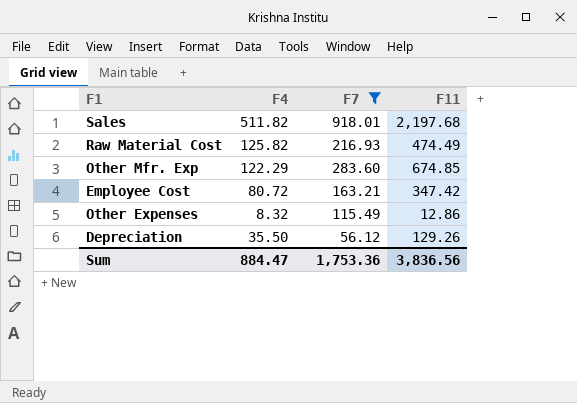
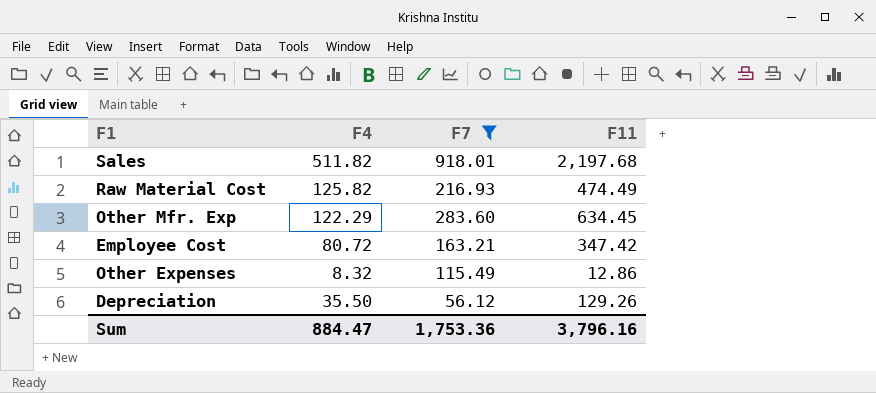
Other Mfr. Exp | F11: 674.85 -> 634.45
Sum | F11: 3,836.56 -> 3,796.16

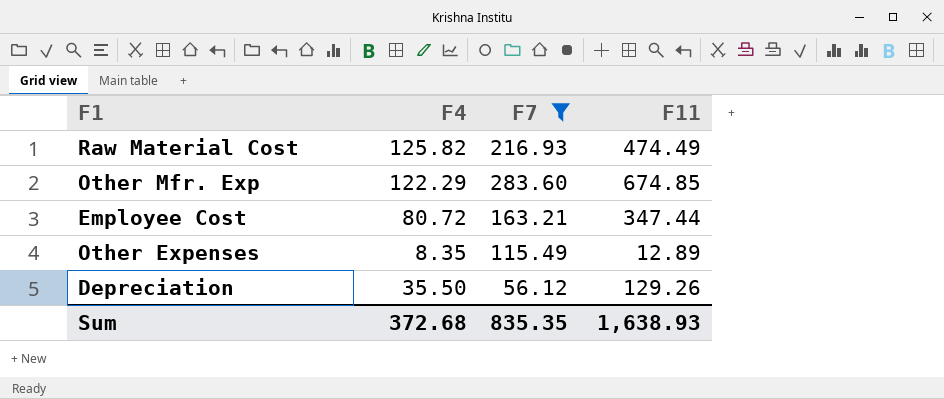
row Sales: 511.82 | 918.01 | 2,197.68 -> none
Other Mfr. Exp | F11: 634.45 -> 674.85
Employee Cost | F11: 347.42 -> 347.44
Other Expenses | F4: 8.32 -> 8.35
Other Expenses | F11: 12.86 -> 12.89
Sum | F4: 884.47 -> 372.68
Sum | F7: 1,753.36 -> 835.35
Sum | F11: 3,796.16 -> 1,638.93

